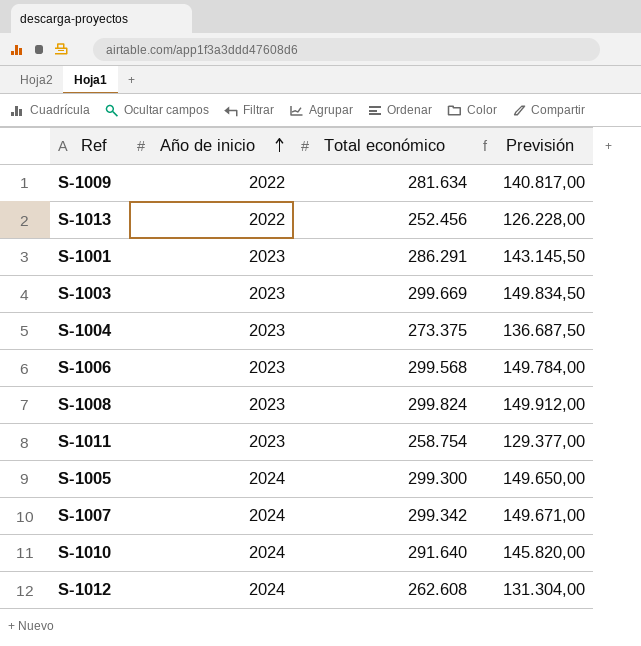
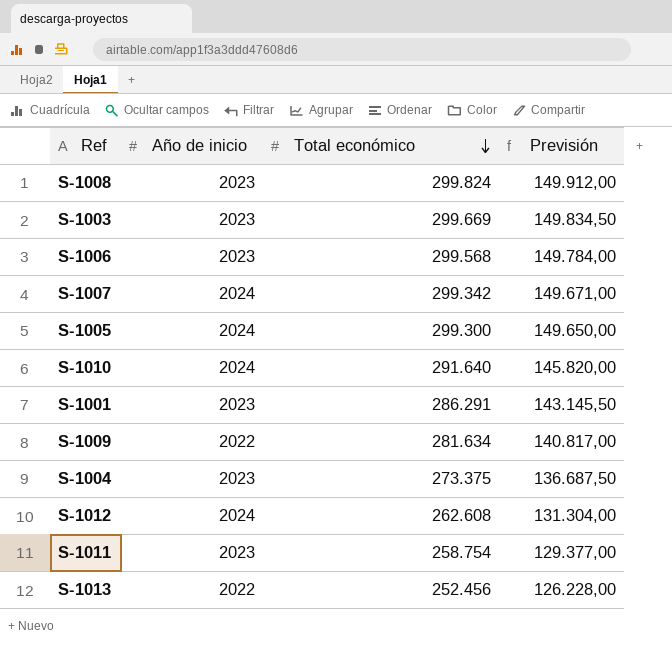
row order: Año de inicio ascending -> Total económico descending

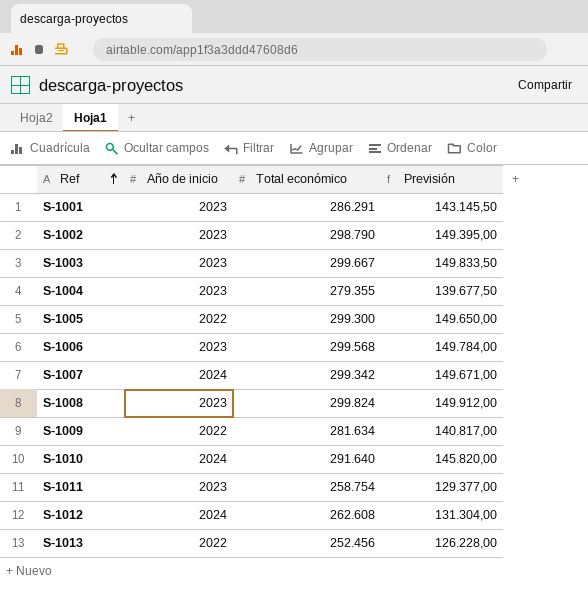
row order: Total económico descending -> Ref ascending
row S-1002: none -> 2023 | 298.790 | 149.395,00
S-1003 | Total económico: 299.669 -> 299.667
S-1003 | Previsión: 149.834,50 -> 149.833,50
S-1004 | Total económico: 273.375 -> 279.355
S-1004 | Previsión: 136.687,50 -> 139.677,50
S-1005 | Año de inicio: 2024 -> 2022

